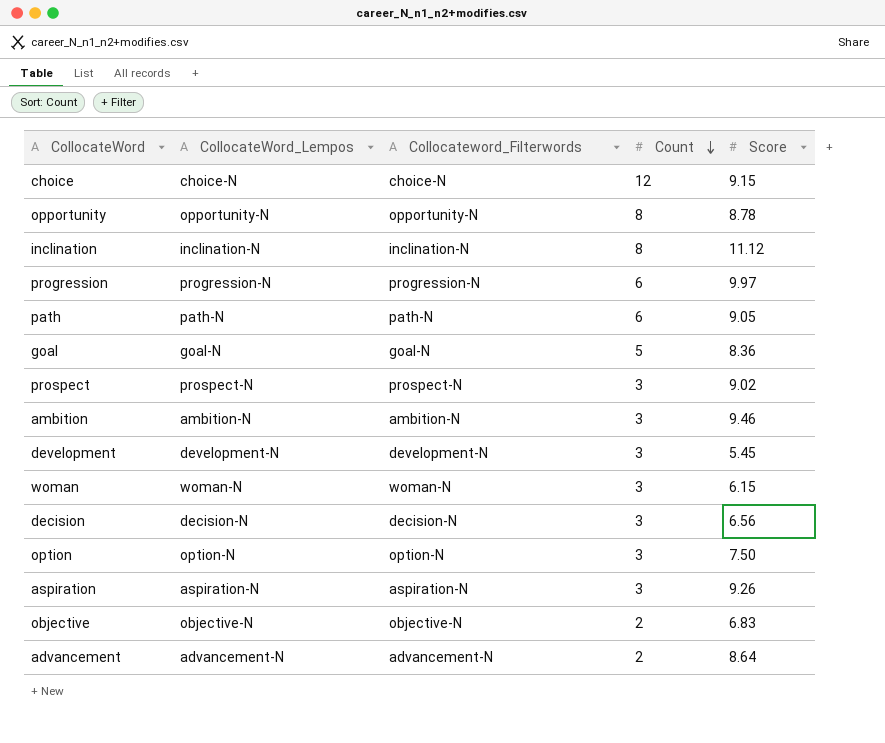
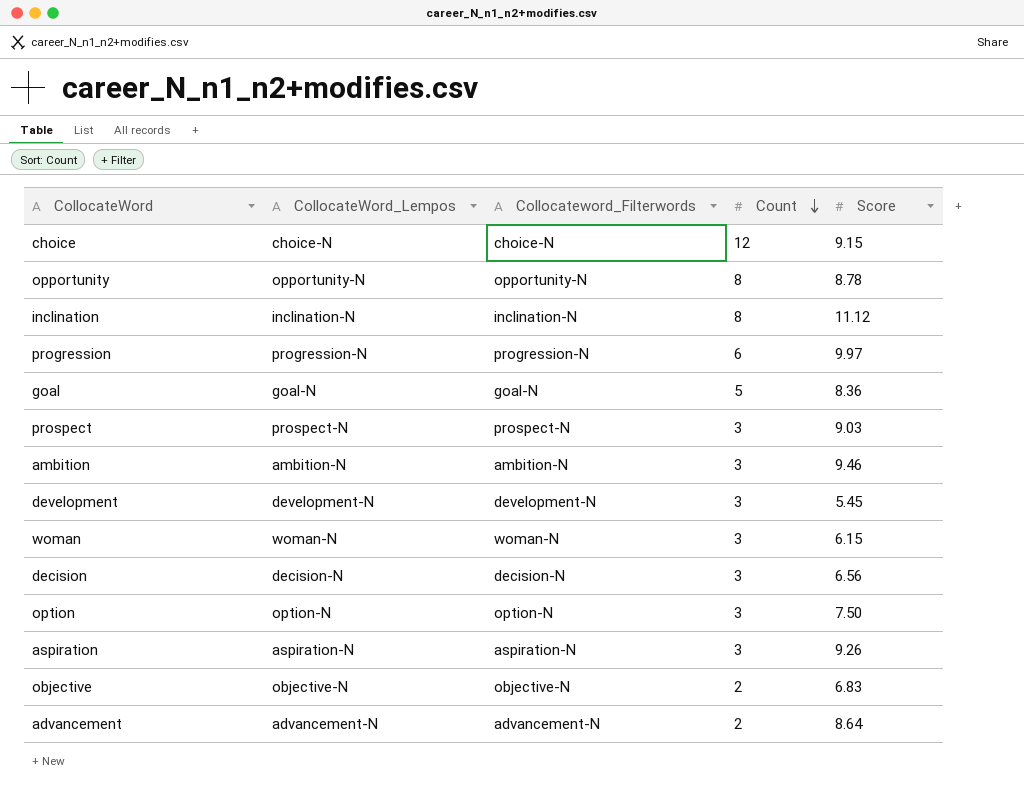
row path: path-N | path-N | 6 | 9.05 -> none
prospect | Score: 9.02 -> 9.03

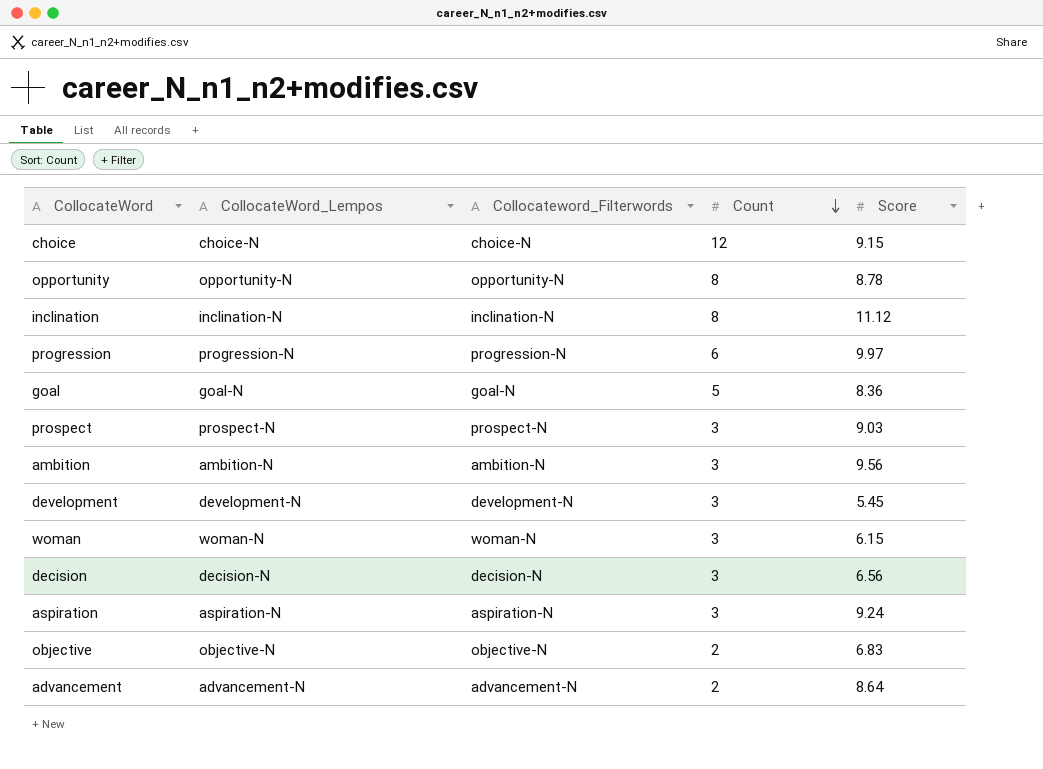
row option: option-N | option-N | 3 | 7.50 -> none
ambition | Score: 9.46 -> 9.56
aspiration | Score: 9.26 -> 9.24

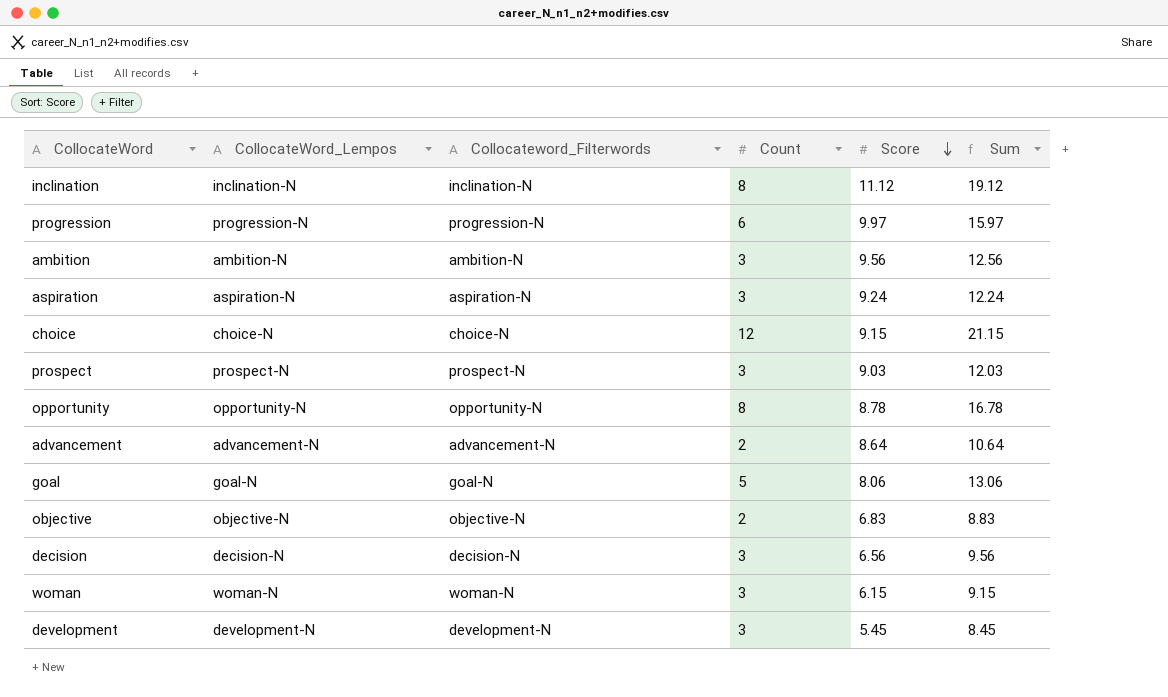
row order: Count descending -> Score descending
column Sum | formula: none -> [Count] + [Score]
goal | Score: 8.36 -> 8.06

